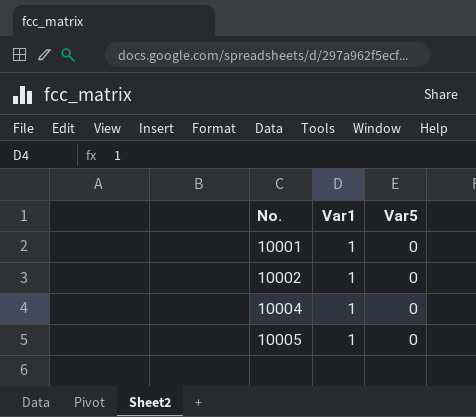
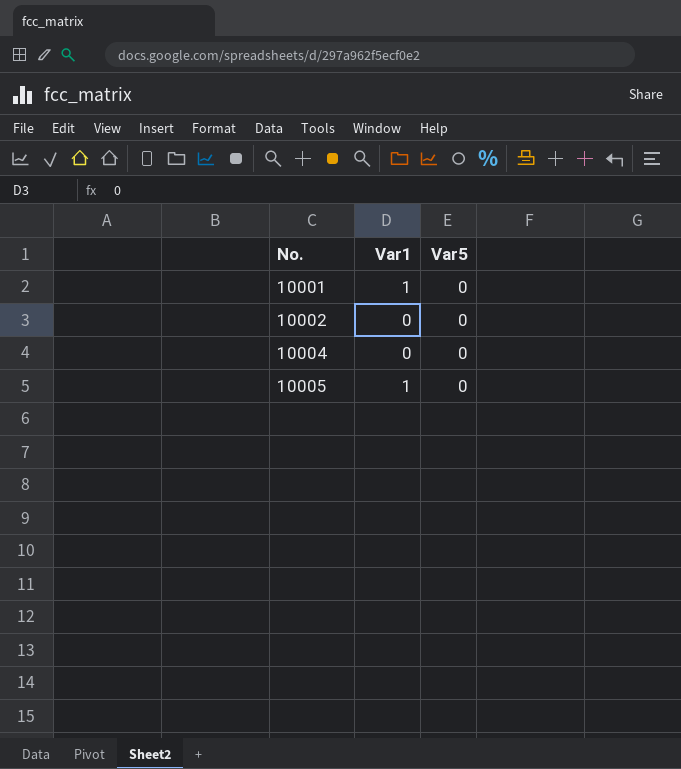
10002 | Var1: 1 -> 0
10004 | Var1: 1 -> 0

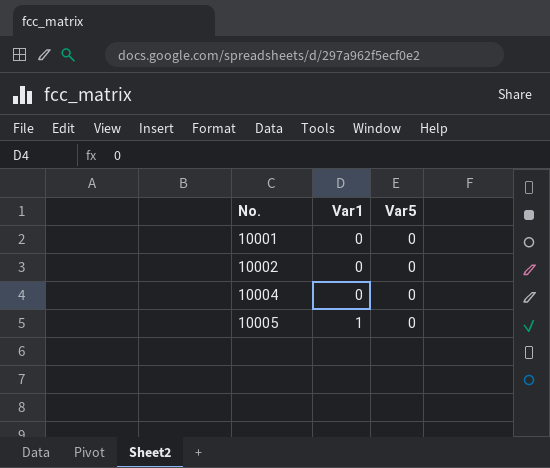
10001 | Var1: 1 -> 0

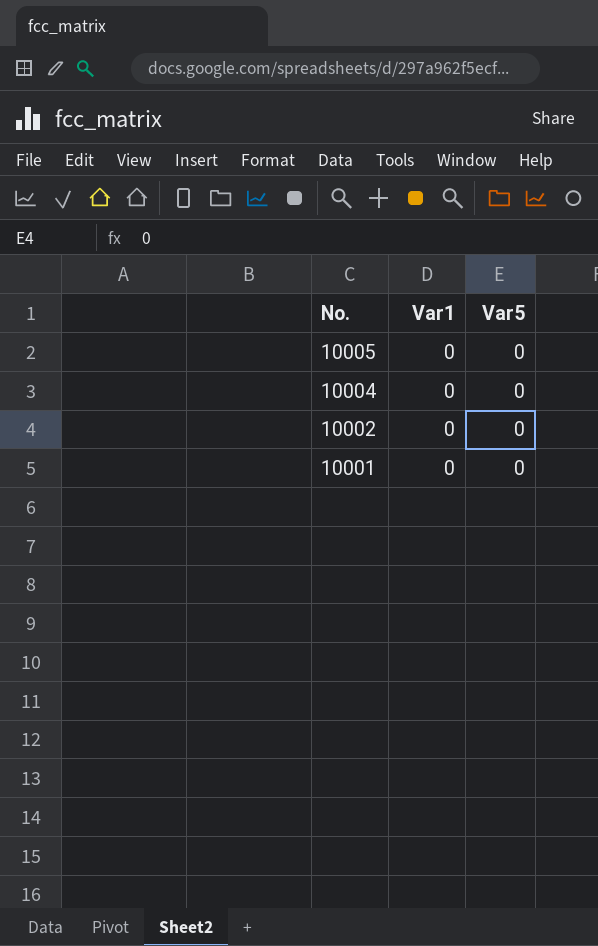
row order: No. ascending -> No. descending
10005 | Var1: 1 -> 0

